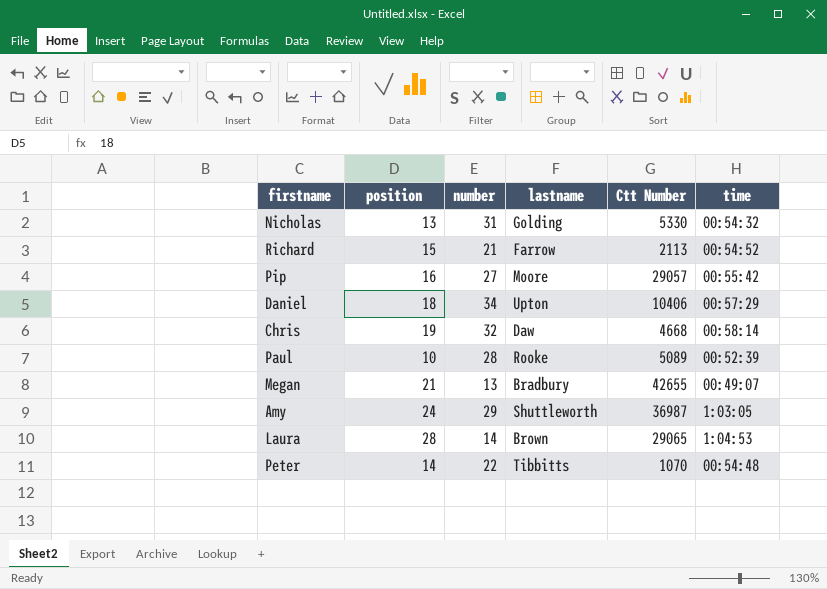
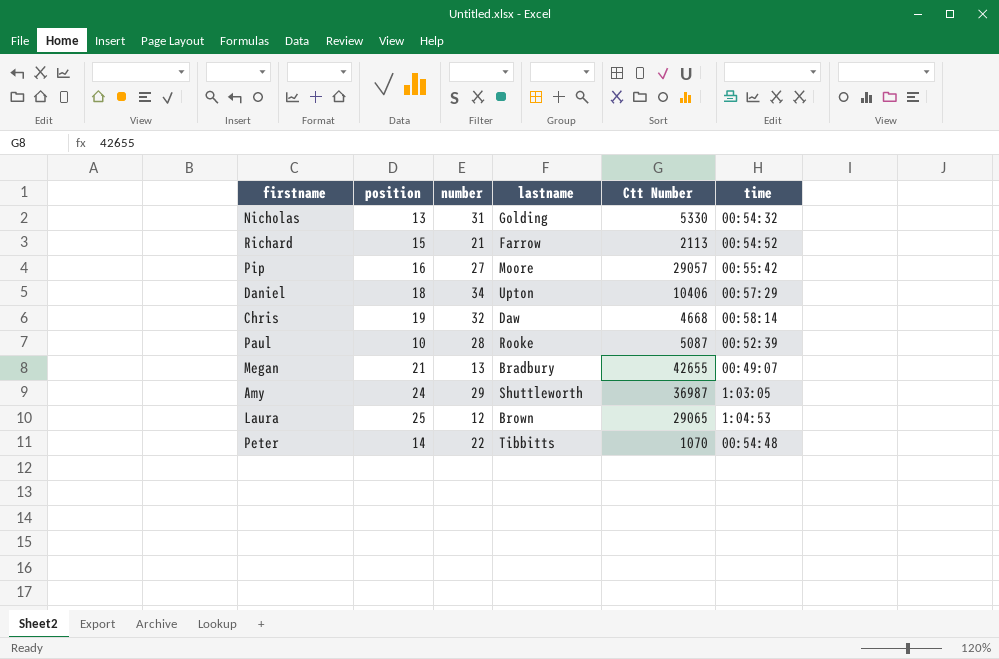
Paul | Ctt Number: 5089 -> 5087
Laura | position: 28 -> 25
Laura | number: 14 -> 12

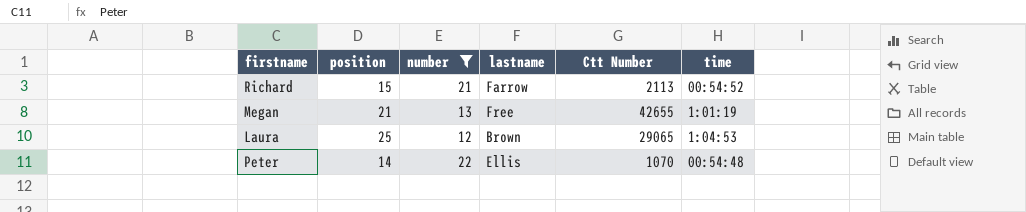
filter: none -> number <= 22
Megan | lastname: Bradbury -> Free
Megan | time: 00:49:07 -> 1:01:19
Peter | lastname: Tibbitts -> Ellis

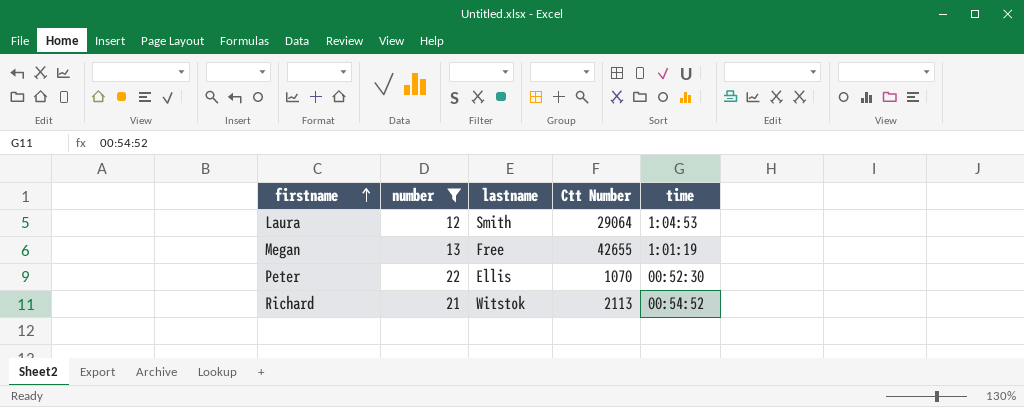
row order: none -> firstname ascending
column position | position: 2 -> none
Laura | lastname: Brown -> Smith
Laura | Ctt Number: 29065 -> 29064
Peter | time: 00:54:48 -> 00:52:30
Richard | lastname: Farrow -> Witstok

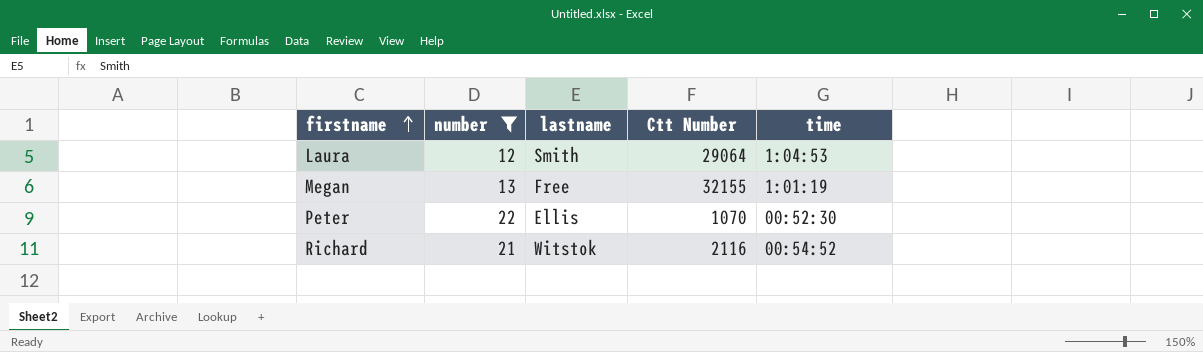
Megan | Ctt Number: 42655 -> 32155
Richard | Ctt Number: 2113 -> 2116

